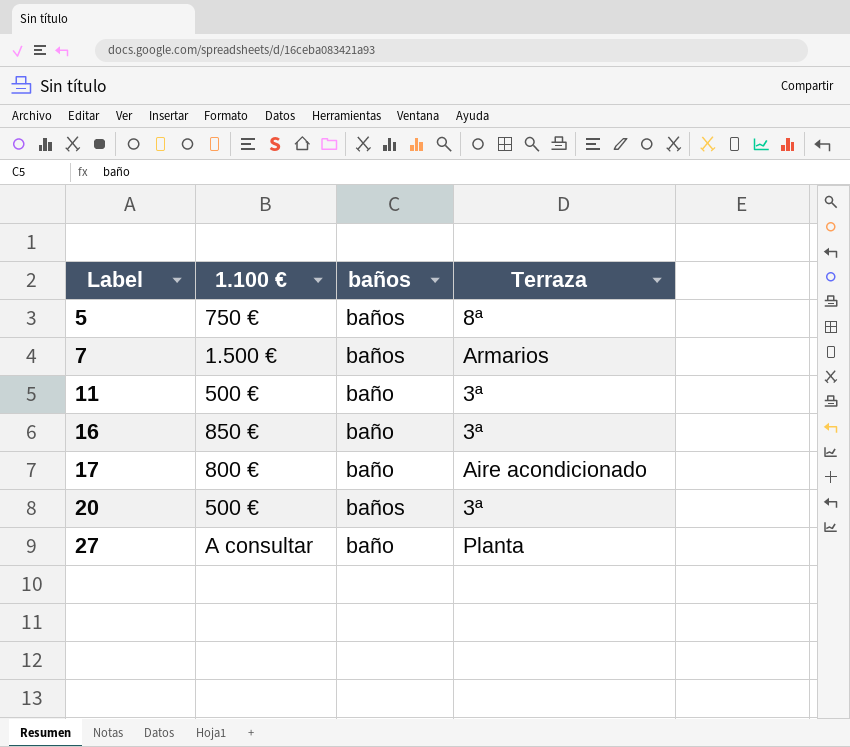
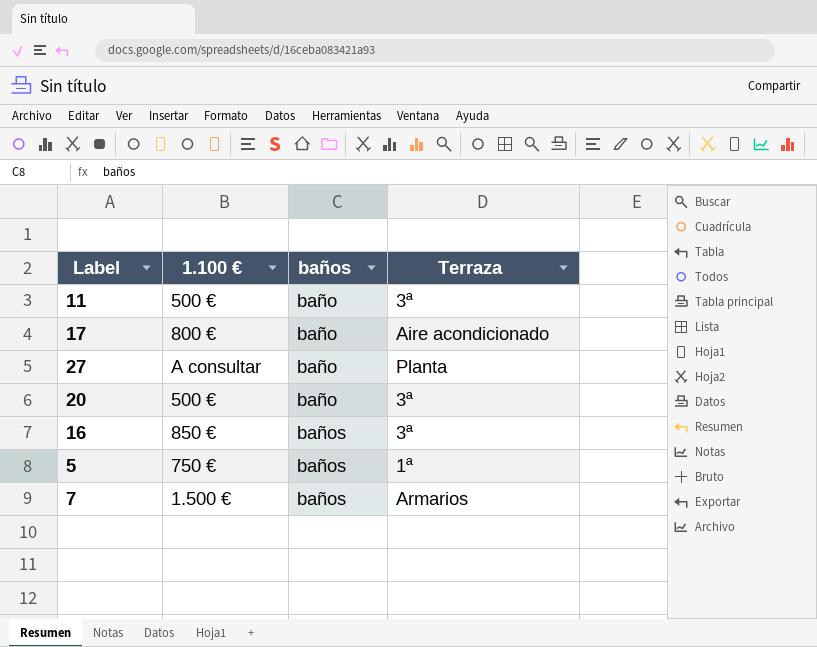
row order: Label ascending -> baños ascending
20 | baños: baños -> baño
16 | baños: baño -> baños
5 | Terraza: 8ª -> 1ª

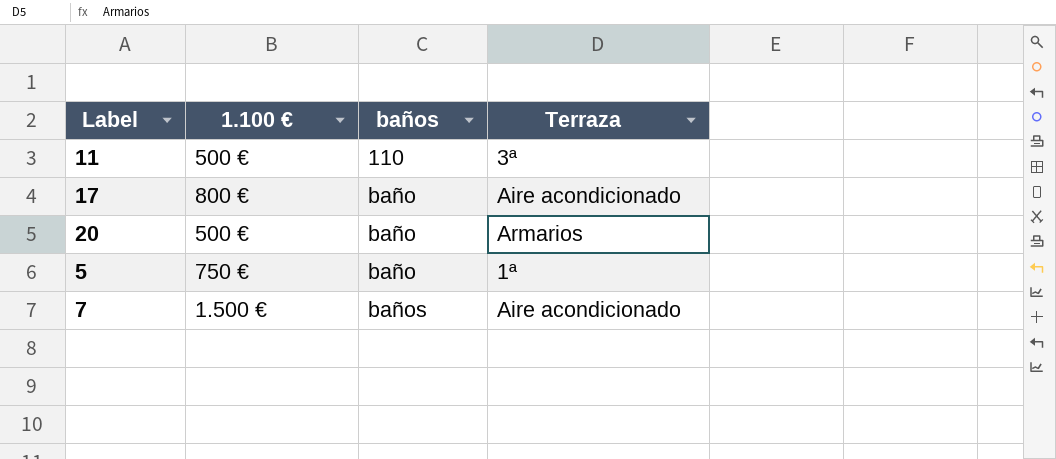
row 27: A consultar | baño | Planta -> none
row 16: 850 € | baños | 3ª -> none
11 | baños: baño -> 110
20 | Terraza: 3ª -> Armarios
5 | baños: baños -> baño
7 | Terraza: Armarios -> Aire acondicionado

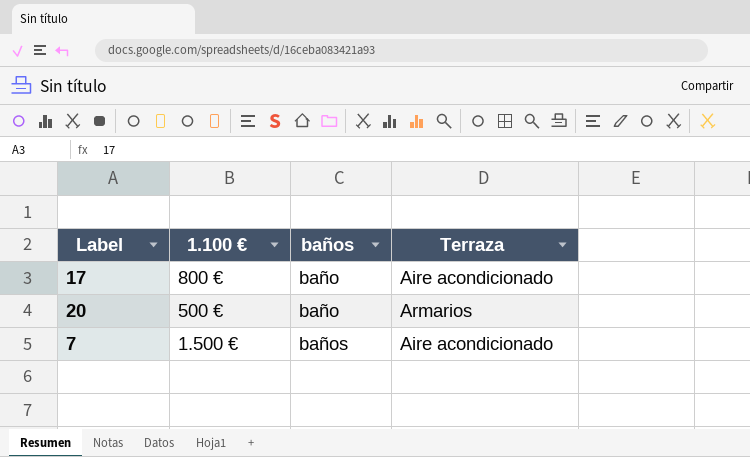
row 11: 500 € | 110 | 3ª -> none
row 5: 750 € | baño | 1ª -> none

